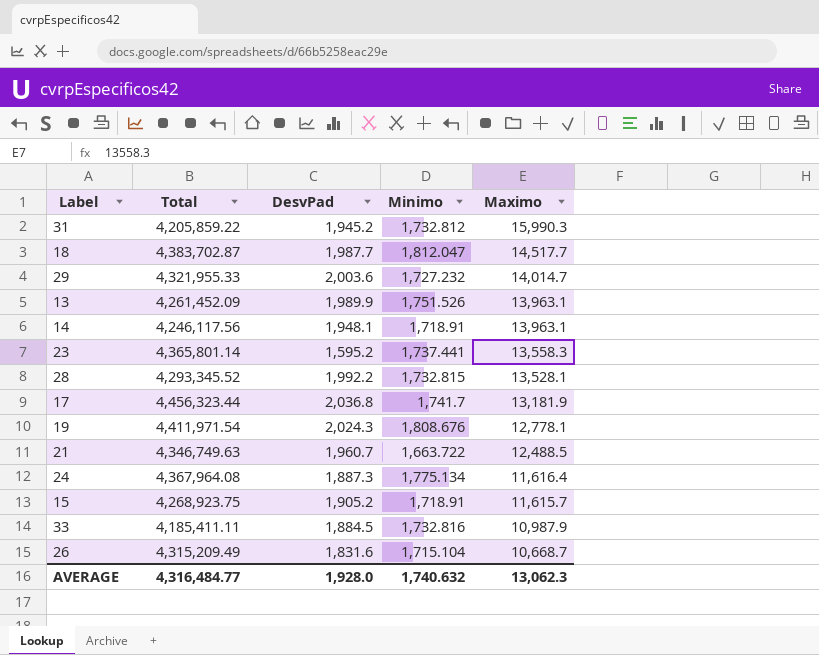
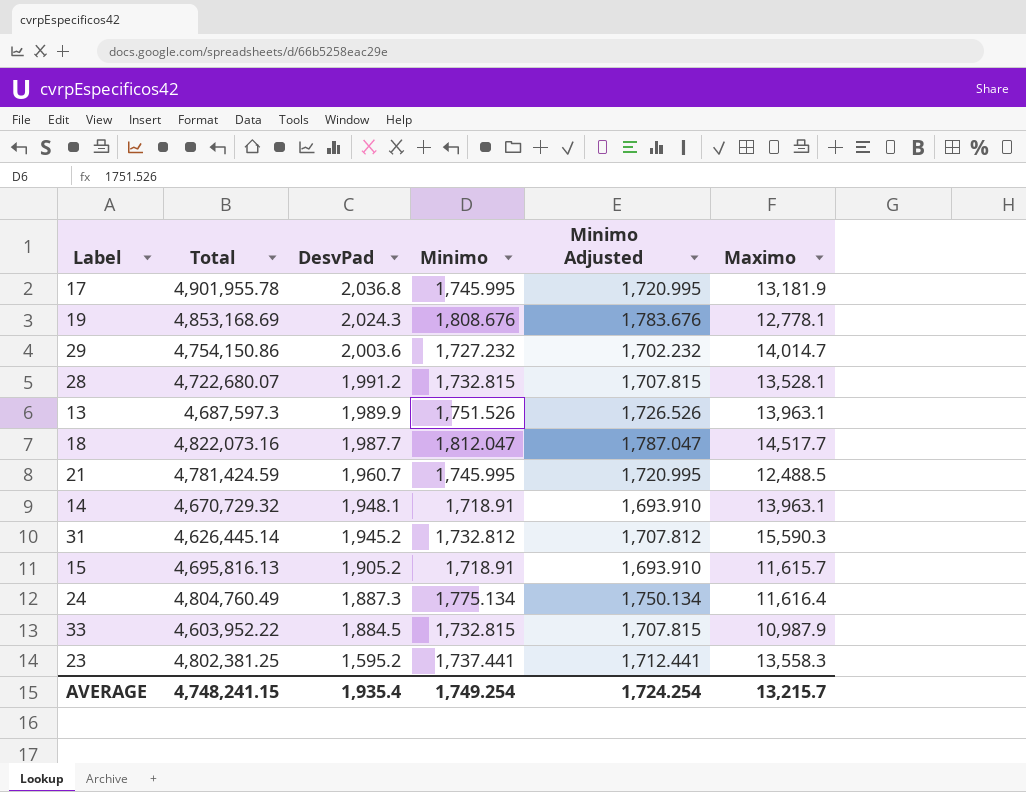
row order: Maximo descending -> DesvPad descending
column Minimo Adjusted | formula: none -> [Minimo] - 25
row 26: 4,315,209.49 | 1,831.6 | 1,715.104 | 10,668.7 -> none
17 | Total: 4,456,323.44 -> 4,901,955.78
17 | Minimo: 1,741.7 -> 1,745.995
19 | Total: 4,411,971.54 -> 4,853,168.69
29 | Total: 4,321,955.33 -> 4,754,150.86
28 | Total: 4,293,345.52 -> 4,722,680.07
28 | DesvPad: 1,992.2 -> 1,991.2
13 | Total: 4,261,452.09 -> 4,687,597.3
18 | Total: 4,383,702.87 -> 4,822,073.16
21 | Total: 4,346,749.63 -> 4,781,424.59
21 | Minimo: 1,663.722 -> 1,745.995
14 | Total: 4,246,117.56 -> 4,670,729.32
31 | Total: 4,205,859.22 -> 4,626,445.14
31 | Maximo: 15,990.3 -> 15,590.3
15 | Total: 4,268,923.75 -> 4,695,816.13
24 | Total: 4,367,964.08 -> 4,804,760.49
33 | Total: 4,185,411.11 -> 4,603,952.22
33 | Minimo: 1,732.816 -> 1,732.815
23 | Total: 4,365,801.14 -> 4,802,381.25
AVERAGE | Total: 4,316,484.77 -> 4,748,241.15
AVERAGE | DesvPad: 1,928.0 -> 1,935.4
AVERAGE | Minimo: 1,740.632 -> 1,749.254
AVERAGE | Maximo: 13,062.3 -> 13,215.7

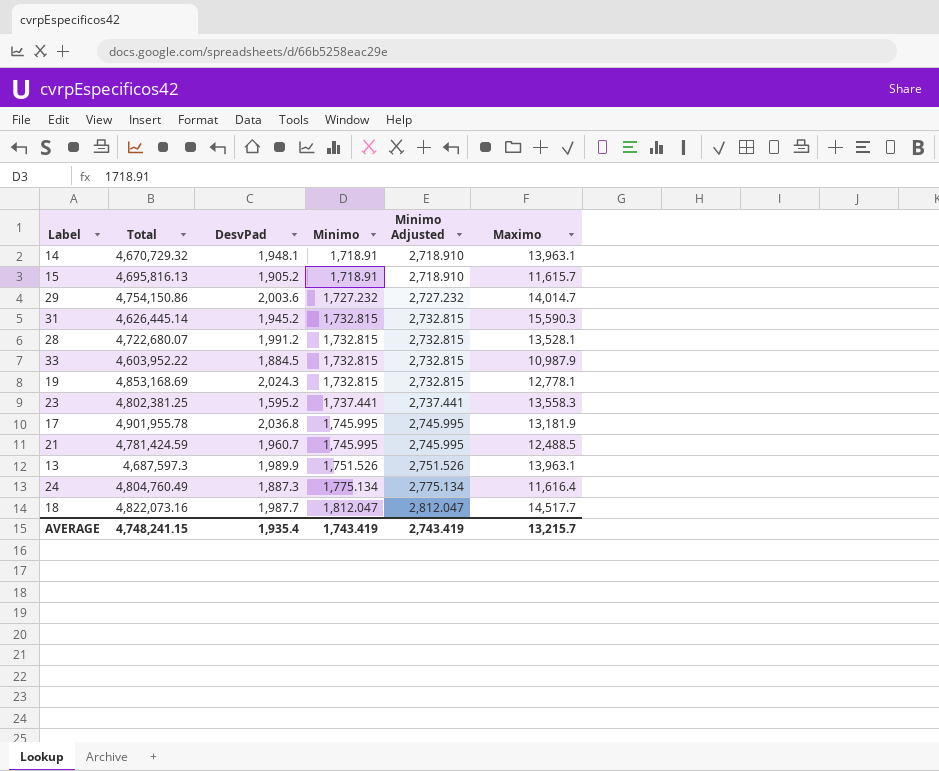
row order: DesvPad descending -> Minimo ascending
column Minimo Adjusted | formula: [Minimo] - 25 -> [Minimo] + 1000
31 | Minimo: 1,732.812 -> 1,732.815
19 | Minimo: 1,808.676 -> 1,732.815
AVERAGE | Minimo: 1,749.254 -> 1,743.419
AVERAGE | Minimo Adjusted: 1,724.254 -> 2,743.419

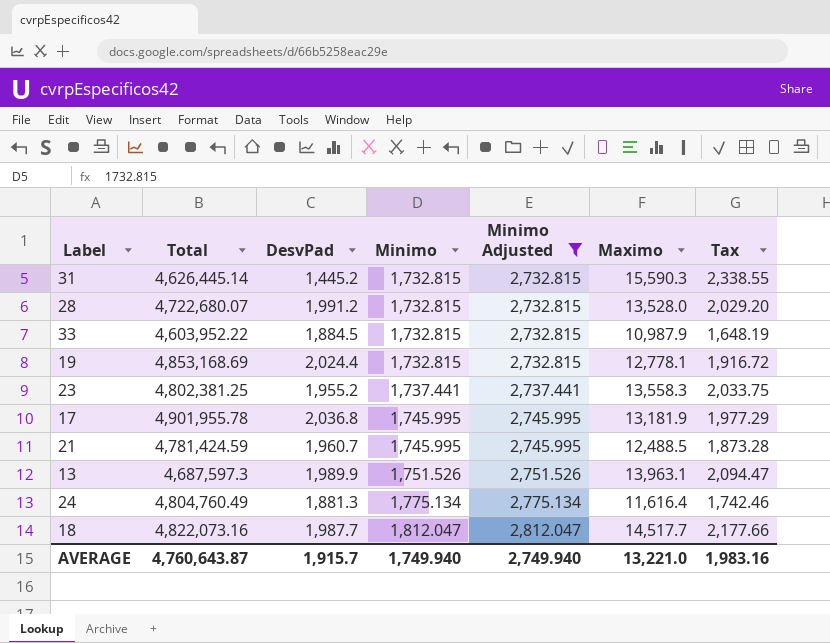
filter: none -> Minimo Adjusted >= 2,732.815
column Tax | formula: none -> [Maximo] * 0.15
31 | DesvPad: 1,945.2 -> 1,445.2
28 | Maximo: 13,528.1 -> 13,528.0
19 | DesvPad: 2,024.3 -> 2,024.4
23 | DesvPad: 1,595.2 -> 1,955.2
24 | DesvPad: 1,887.3 -> 1,881.3
AVERAGE | Total: 4,748,241.15 -> 4,760,643.87
AVERAGE | DesvPad: 1,935.4 -> 1,915.7
AVERAGE | Minimo: 1,743.419 -> 1,749.940
AVERAGE | Minimo Adjusted: 2,743.419 -> 2,749.940
AVERAGE | Maximo: 13,215.7 -> 13,221.0

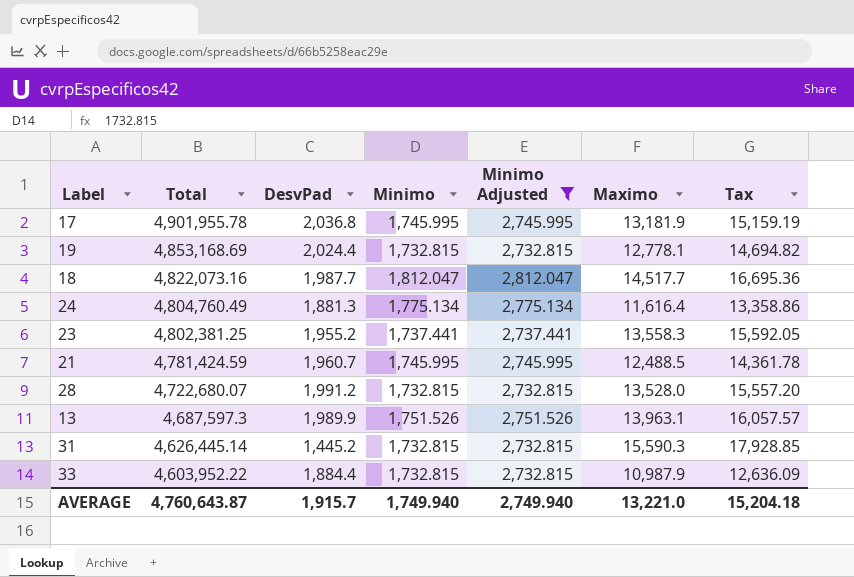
row order: Minimo ascending -> Total descending
column Tax | formula: [Maximo] * 0.15 -> [Maximo] * 1.15
33 | DesvPad: 1,884.5 -> 1,884.4
AVERAGE | Tax: 1,983.16 -> 15,204.18

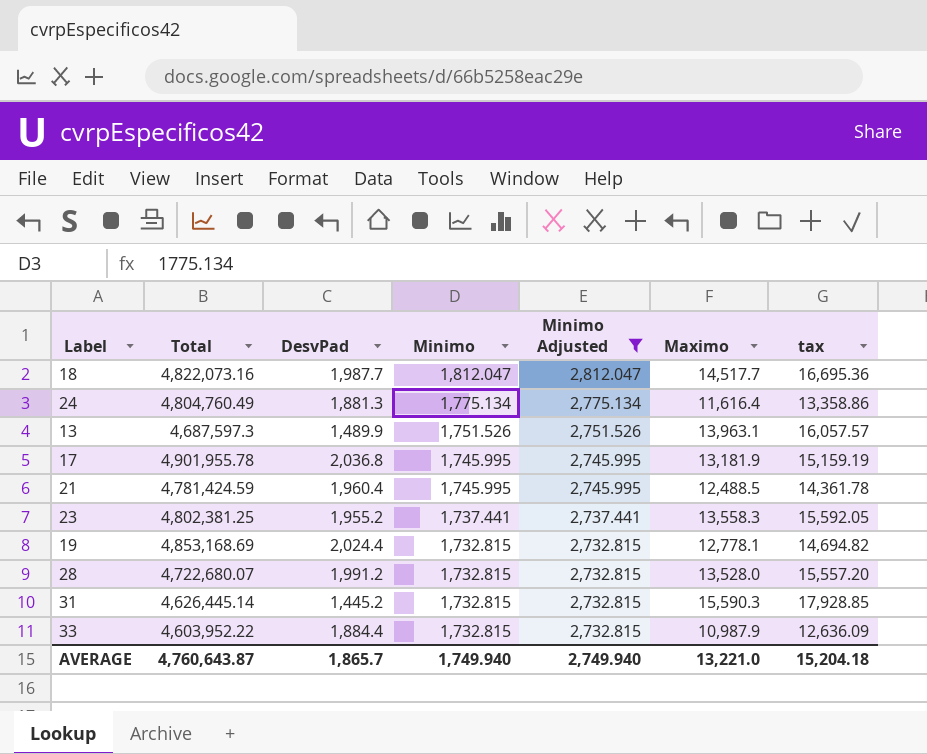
row order: Total descending -> Minimo descending
column name: Tax -> tax
13 | DesvPad: 1,989.9 -> 1,489.9
21 | DesvPad: 1,960.7 -> 1,960.4
AVERAGE | DesvPad: 1,915.7 -> 1,865.7

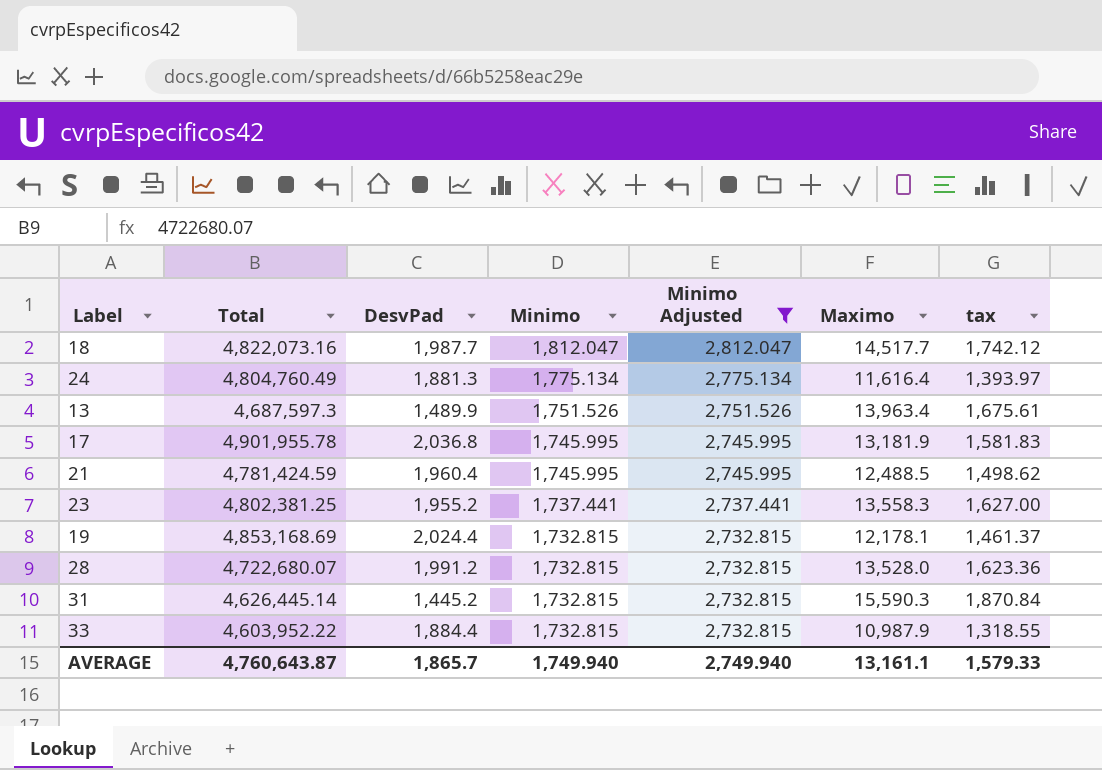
column tax | formula: [Maximo] * 1.15 -> [Maximo] * 0.12
13 | Maximo: 13,963.1 -> 13,963.4
19 | Maximo: 12,778.1 -> 12,178.1
AVERAGE | Maximo: 13,221.0 -> 13,161.1
AVERAGE | tax: 15,204.18 -> 1,579.33

